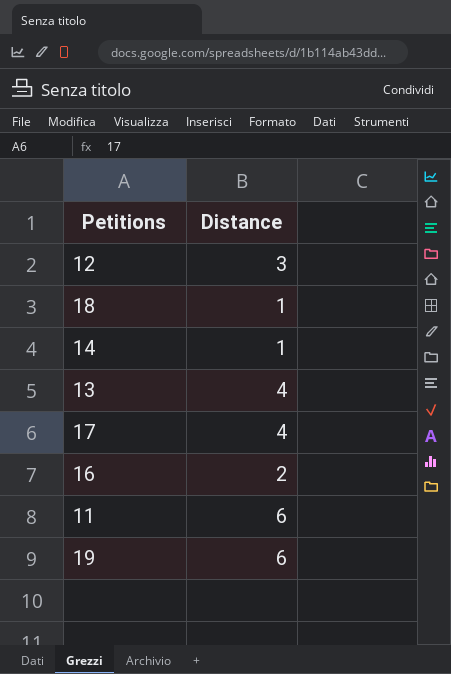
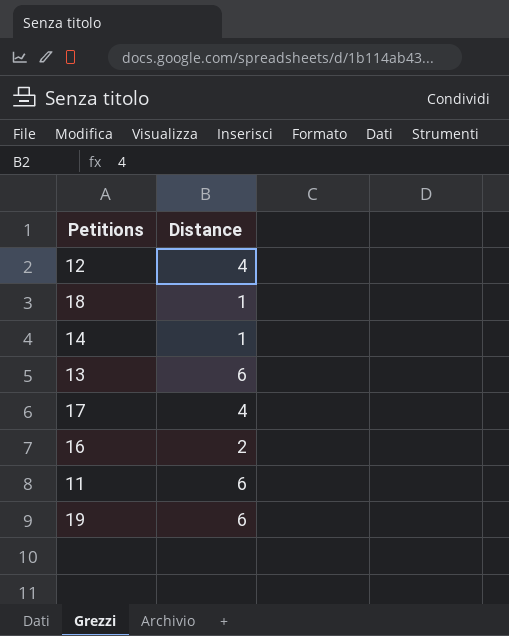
12 | Distance: 3 -> 4
13 | Distance: 4 -> 6

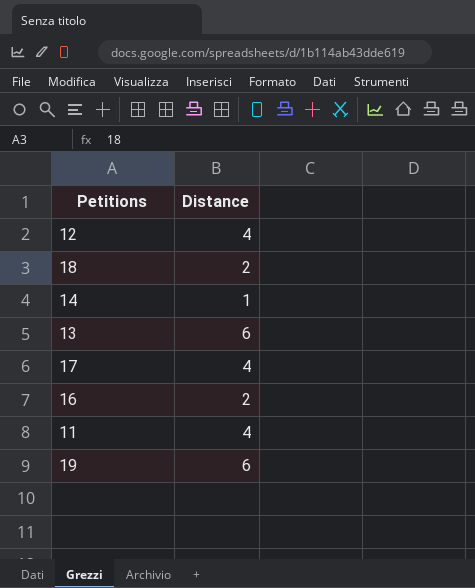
18 | Distance: 1 -> 2
11 | Distance: 6 -> 4

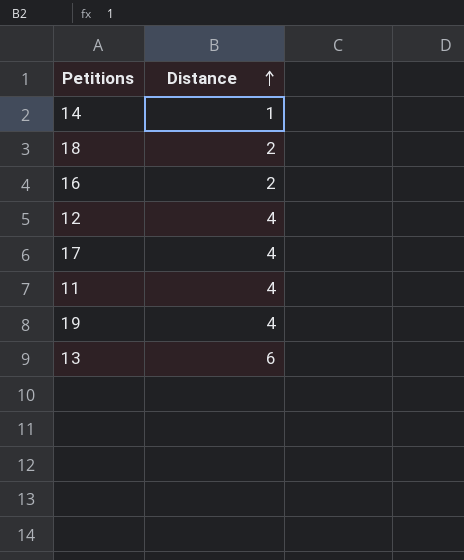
row order: none -> Distance ascending
19 | Distance: 6 -> 4

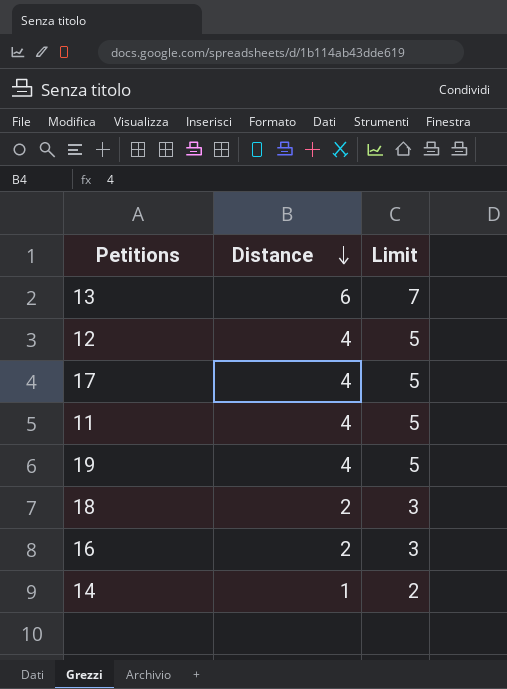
row order: Distance ascending -> Distance descending
column Limit | formula: none -> [Distance] + 1

